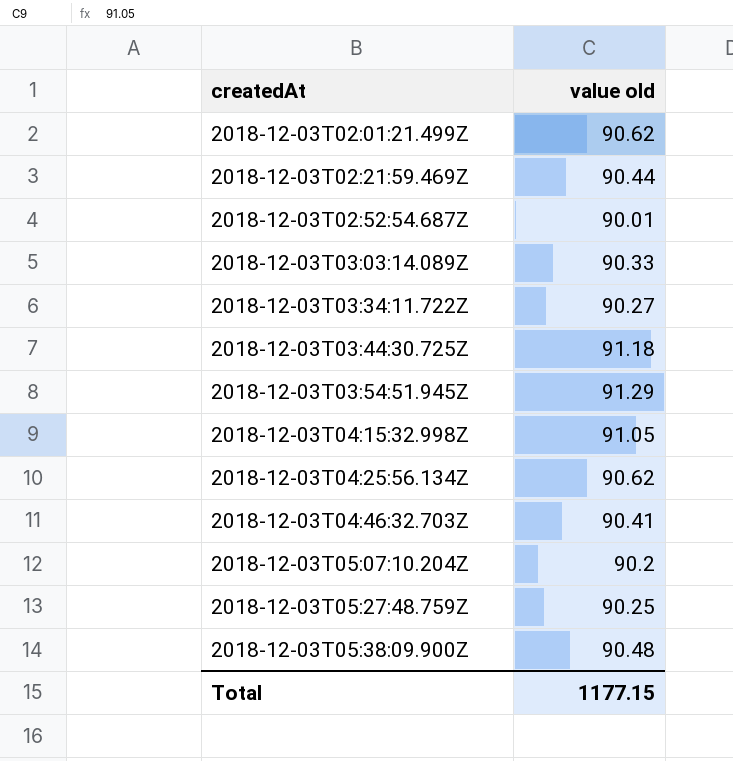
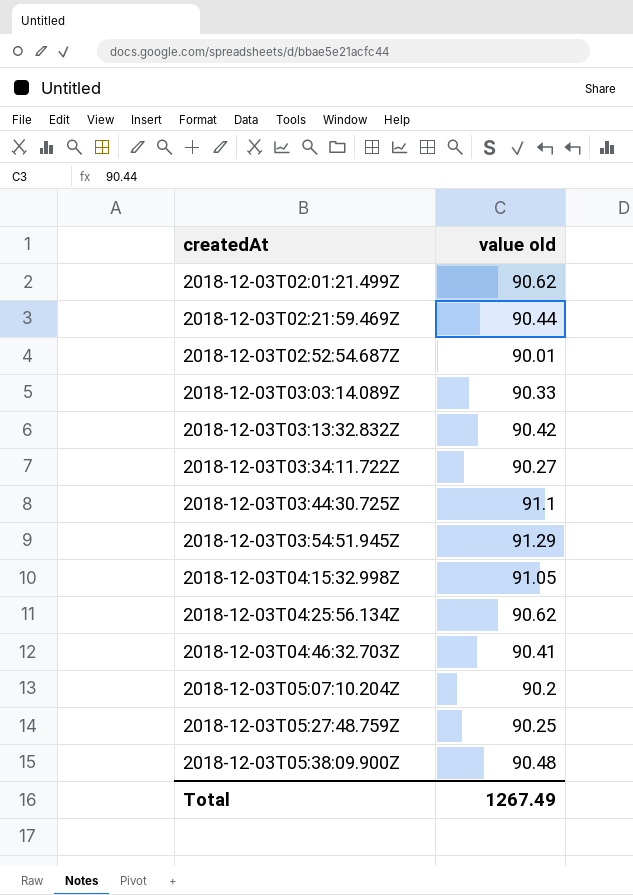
row 2018-12-03T03:13:32.832Z: none -> 90.42
2018-12-03T03:44:30.725Z | value old: 91.18 -> 91.1
Total | value old: 1177.15 -> 1267.49

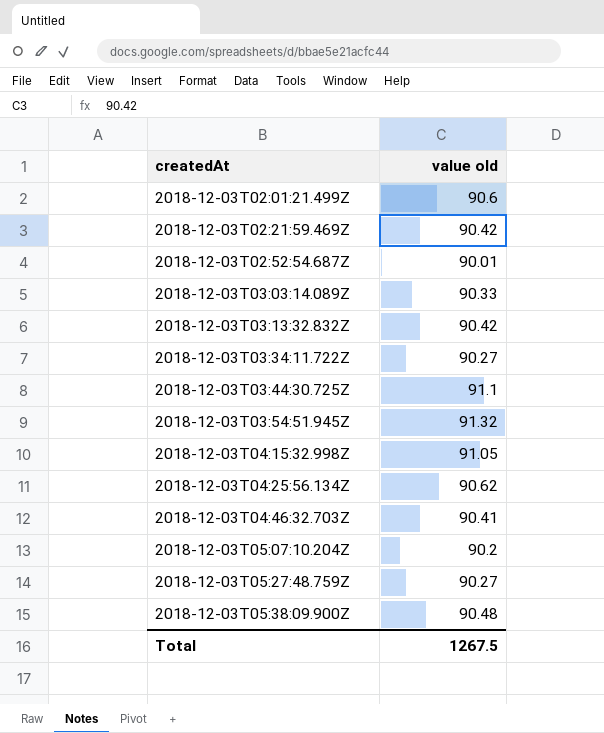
2018-12-03T02:01:21.499Z | value old: 90.62 -> 90.6
2018-12-03T02:21:59.469Z | value old: 90.44 -> 90.42
2018-12-03T03:54:51.945Z | value old: 91.29 -> 91.32
2018-12-03T05:27:48.759Z | value old: 90.25 -> 90.27
Total | value old: 1267.49 -> 1267.5

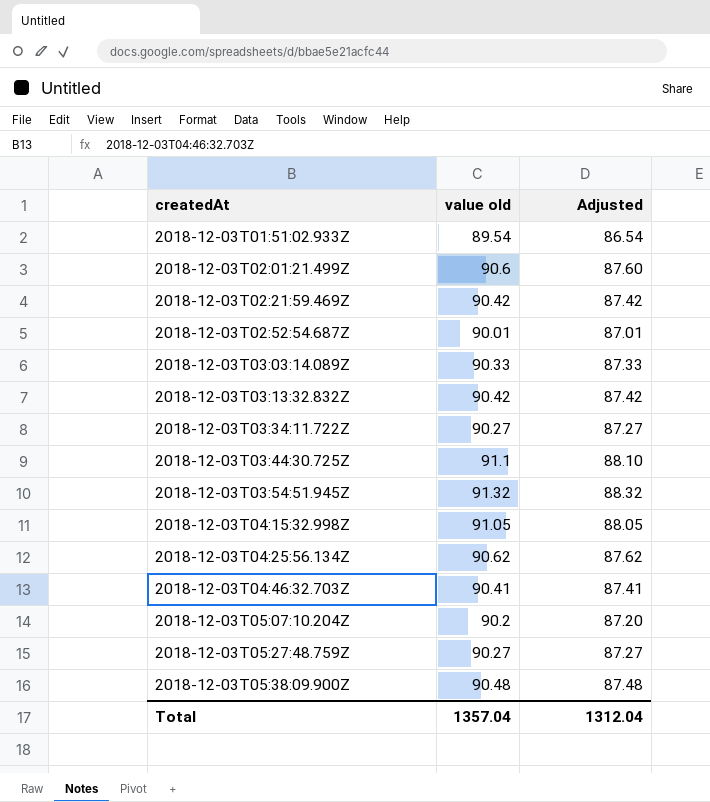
column Adjusted | formula: none -> [value old] - 3
row 2018-12-03T01:51:02.933Z: none -> 89.54 | 86.54
Total | value old: 1267.5 -> 1357.04

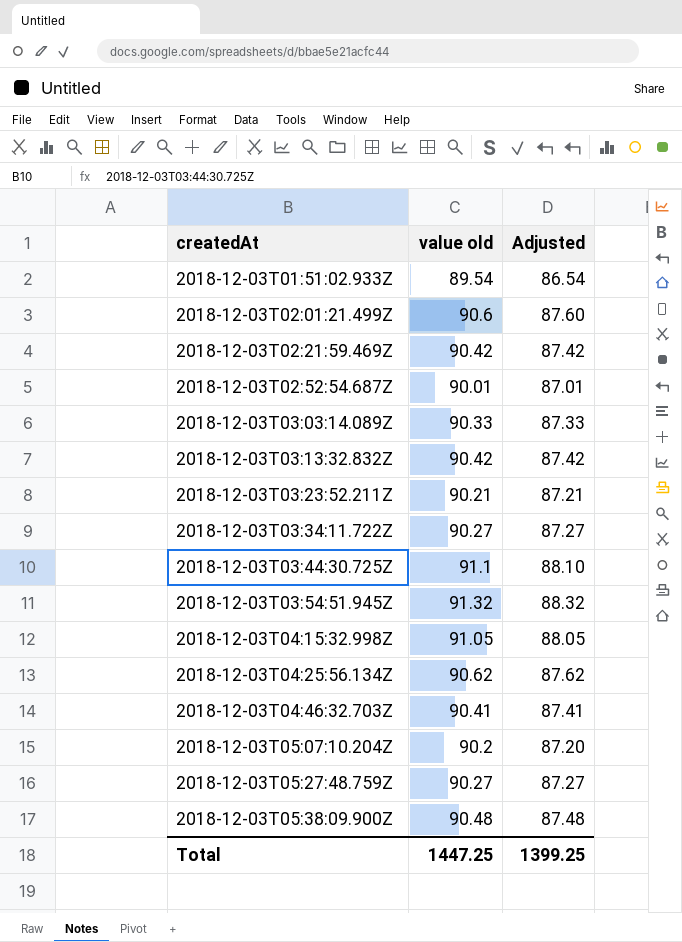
row 2018-12-03T03:23:52.211Z: none -> 90.21 | 87.21
Total | value old: 1357.04 -> 1447.25
Total | Adjusted: 1312.04 -> 1399.25

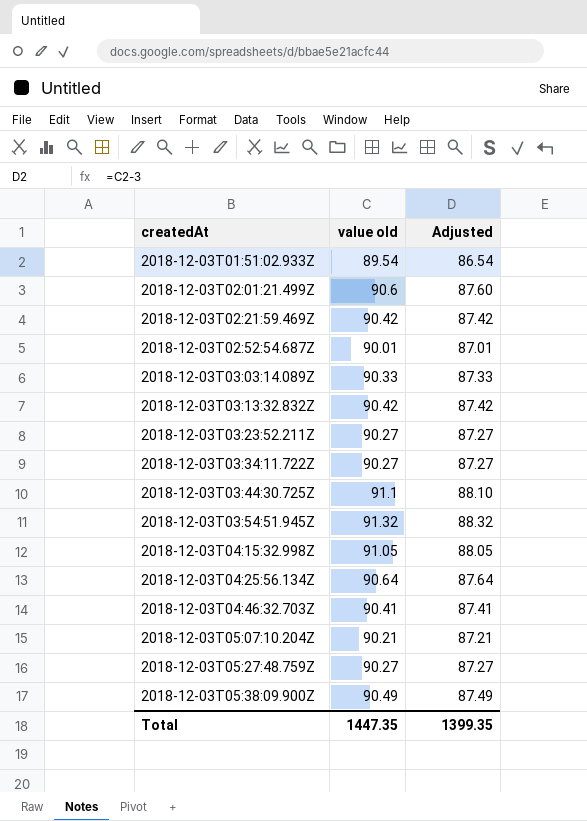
2018-12-03T03:23:52.211Z | value old: 90.21 -> 90.27
2018-12-03T03:23:52.211Z | Adjusted: 87.21 -> 87.27
2018-12-03T04:25:56.134Z | value old: 90.62 -> 90.64
2018-12-03T04:25:56.134Z | Adjusted: 87.62 -> 87.64
2018-12-03T05:07:10.204Z | value old: 90.2 -> 90.21
2018-12-03T05:07:10.204Z | Adjusted: 87.20 -> 87.21
2018-12-03T05:38:09.900Z | value old: 90.48 -> 90.49
2018-12-03T05:38:09.900Z | Adjusted: 87.48 -> 87.49
Total | value old: 1447.25 -> 1447.35
Total | Adjusted: 1399.25 -> 1399.35

